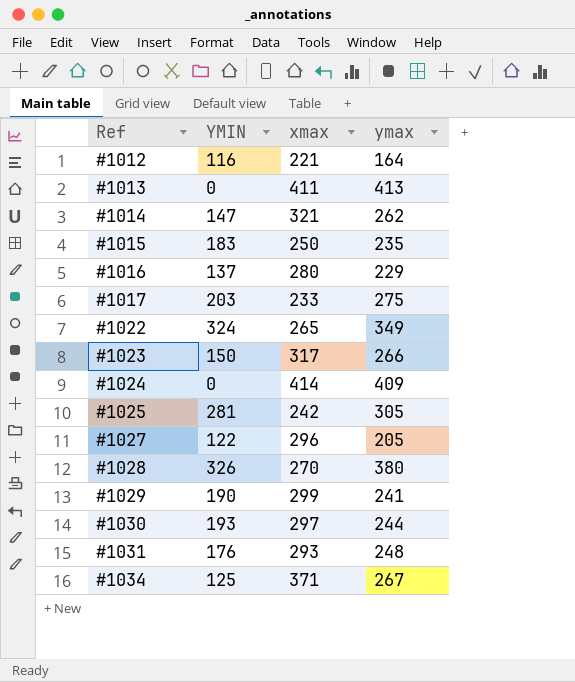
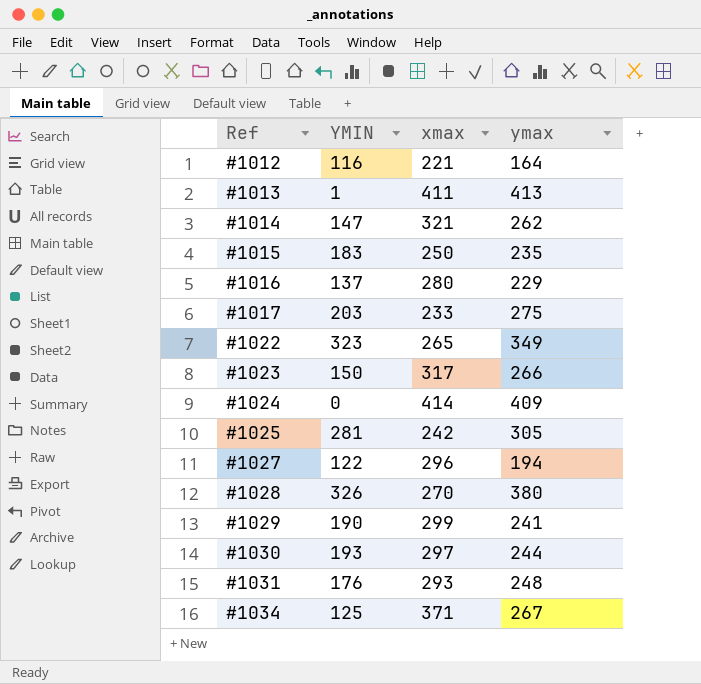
#1013 | YMIN: 0 -> 1
#1022 | YMIN: 324 -> 323
#1027 | ymax: 205 -> 194

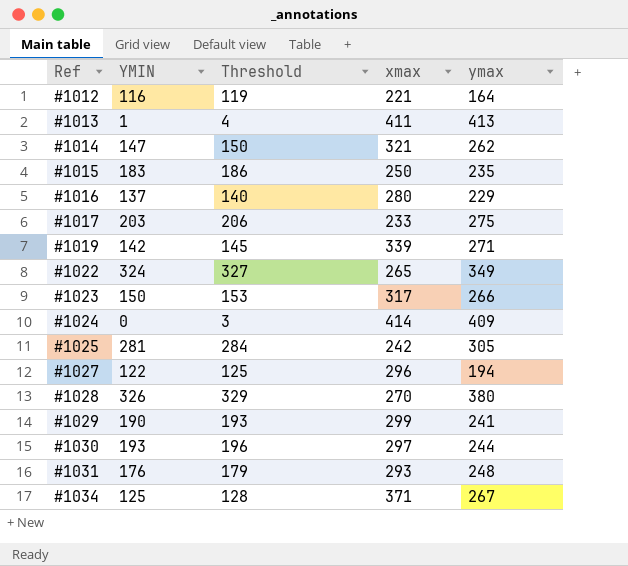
column Threshold | formula: none -> [YMIN] + 3
row #1019: none -> 142 | 145 | 339 | 271
#1022 | YMIN: 323 -> 324

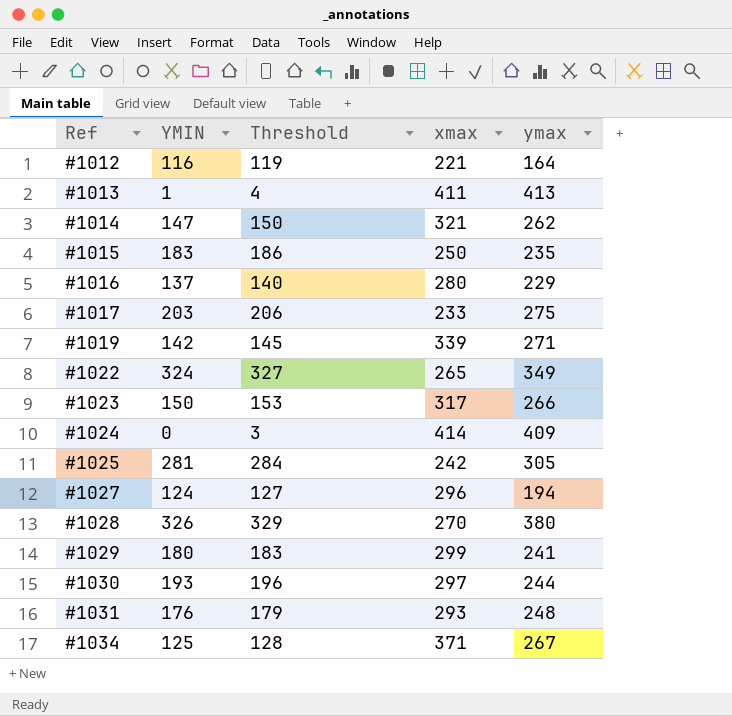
#1027 | YMIN: 122 -> 124
#1027 | Threshold: 125 -> 127
#1029 | YMIN: 190 -> 180
#1029 | Threshold: 193 -> 183

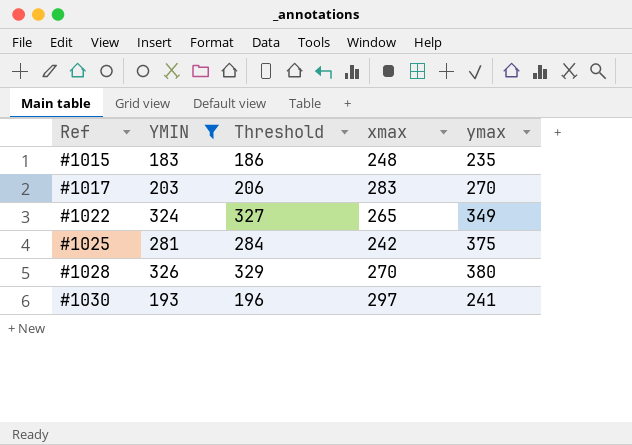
filter: none -> YMIN >= 183
#1015 | xmax: 250 -> 248
#1017 | xmax: 233 -> 283
#1017 | ymax: 275 -> 270
#1025 | ymax: 305 -> 375
#1030 | ymax: 244 -> 241

